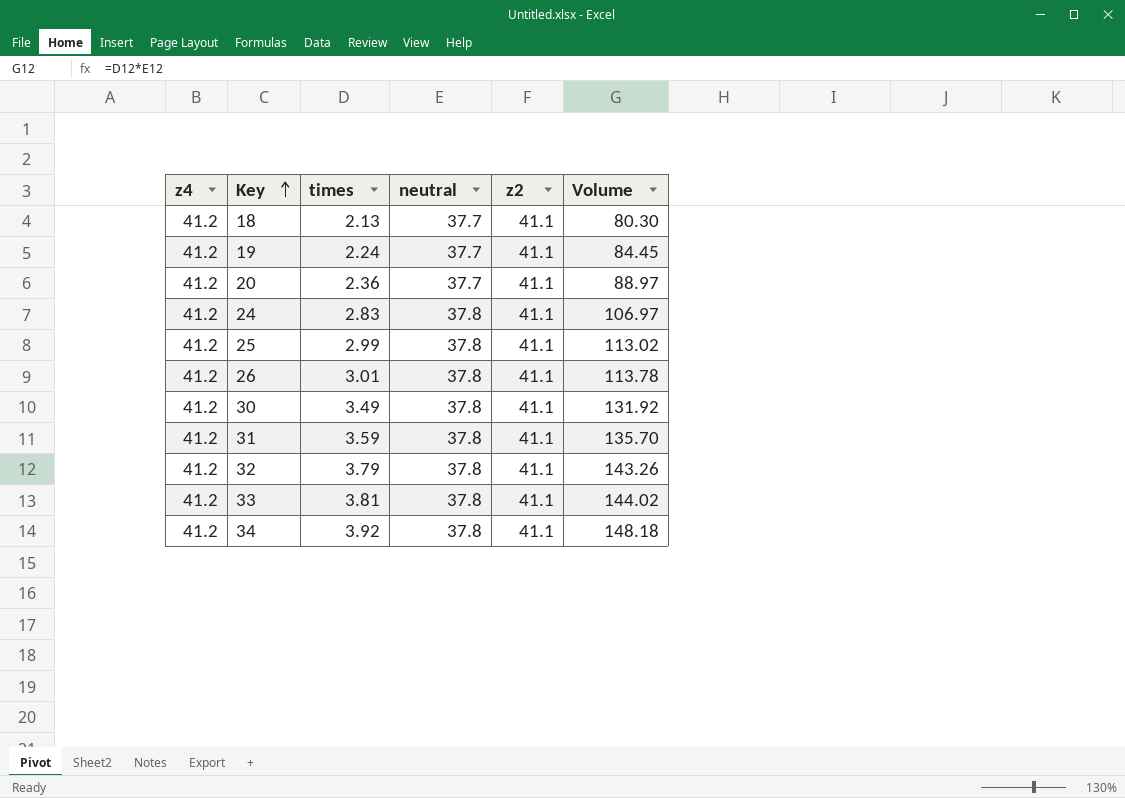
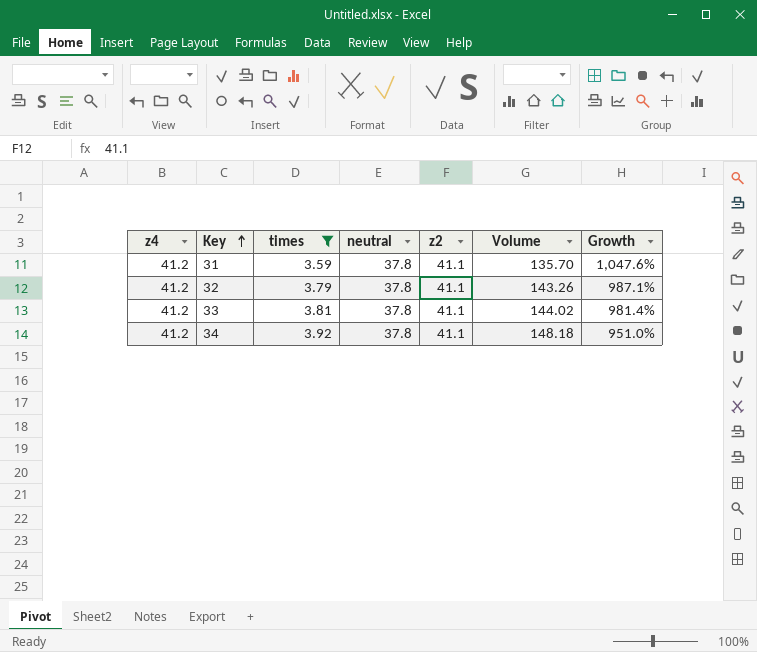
filter: none -> times >= 3.59
column Growth | formula: none -> ([z4] - [times]) / [times]

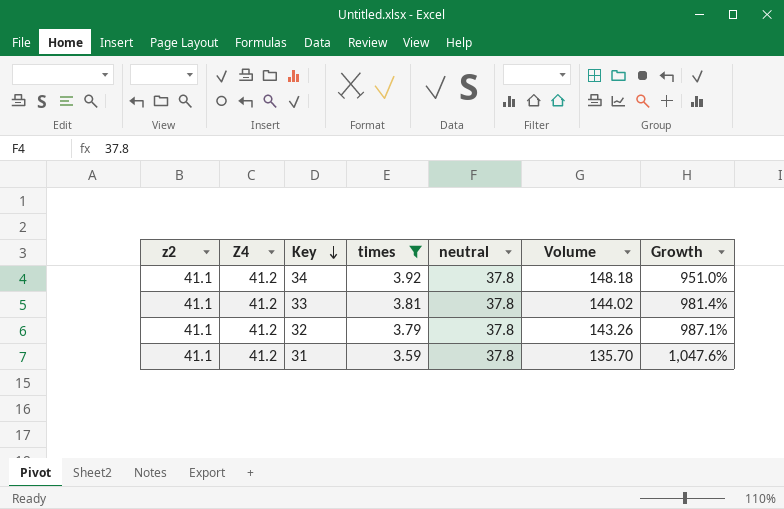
row order: Key ascending -> Key descending
column z2 | position: 5 -> 1
column name: z4 -> Z4

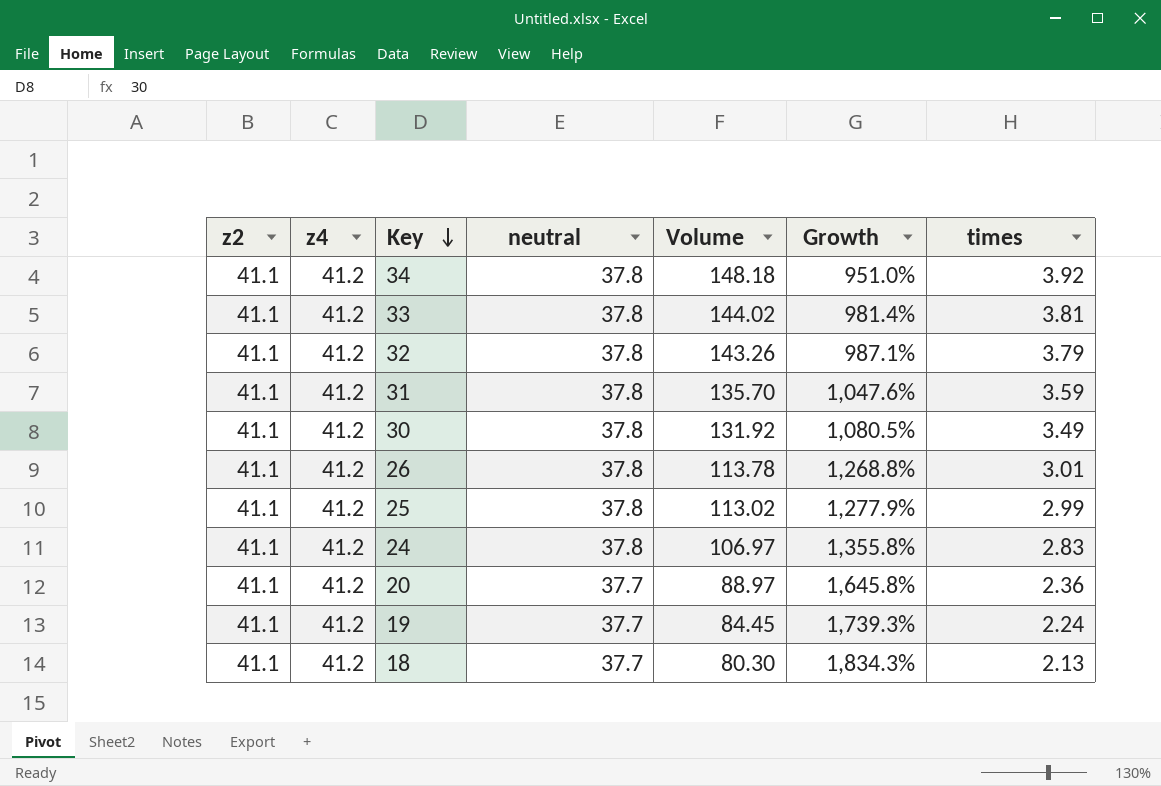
filter: times >= 3.59 -> none
column name: Z4 -> z4
column times | position: 4 -> 7

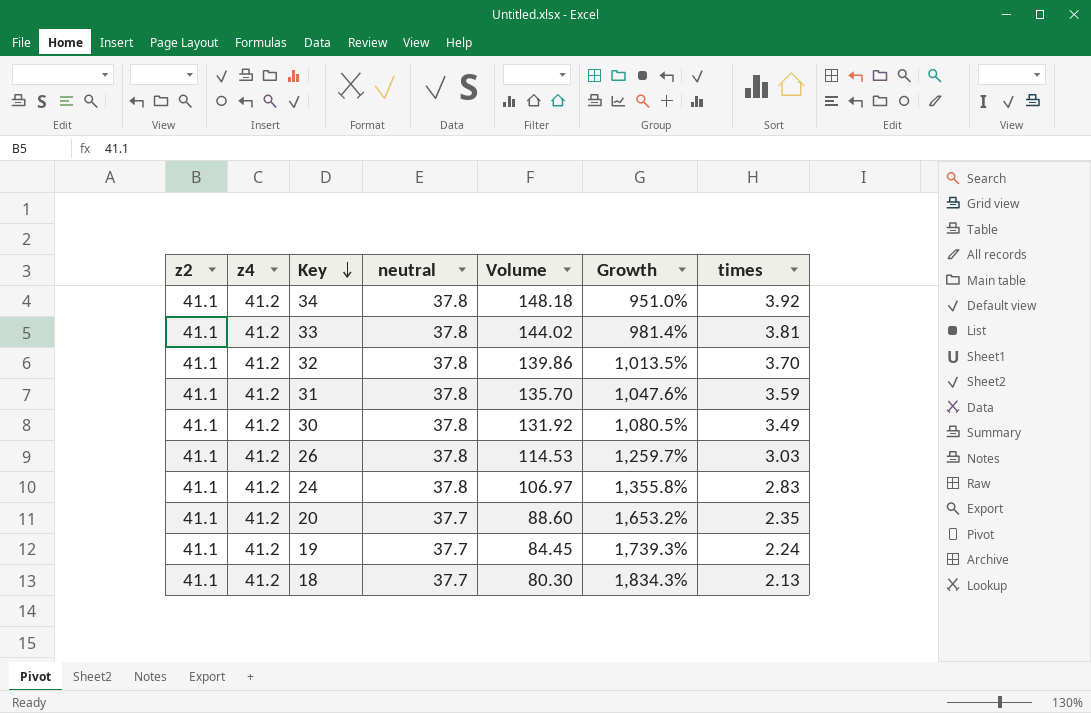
row 25: 41.1 | 41.2 | 37.8 | 113.02 | 1,277.9% | 2.99 -> none
32 | Volume: 143.26 -> 139.86
32 | Growth: 987.1% -> 1,013.5%
32 | times: 3.79 -> 3.70
26 | Volume: 113.78 -> 114.53
26 | Growth: 1,268.8% -> 1,259.7%
26 | times: 3.01 -> 3.03
20 | Volume: 88.97 -> 88.60
20 | Growth: 1,645.8% -> 1,653.2%
20 | times: 2.36 -> 2.35

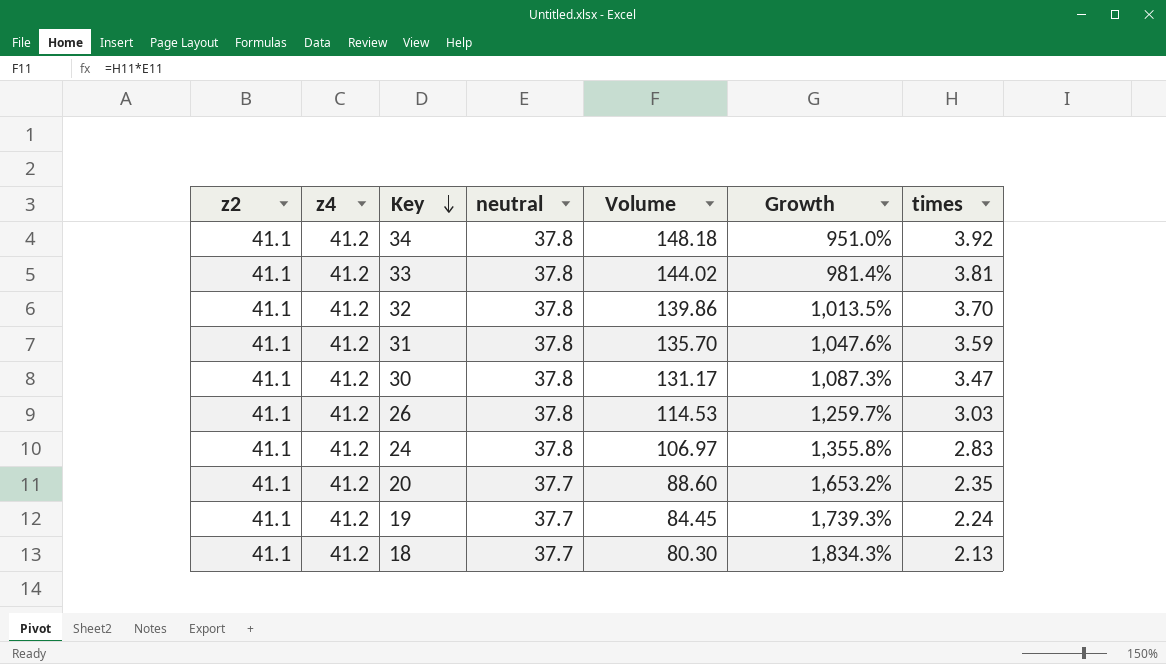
30 | Volume: 131.92 -> 131.17
30 | Growth: 1,080.5% -> 1,087.3%
30 | times: 3.49 -> 3.47

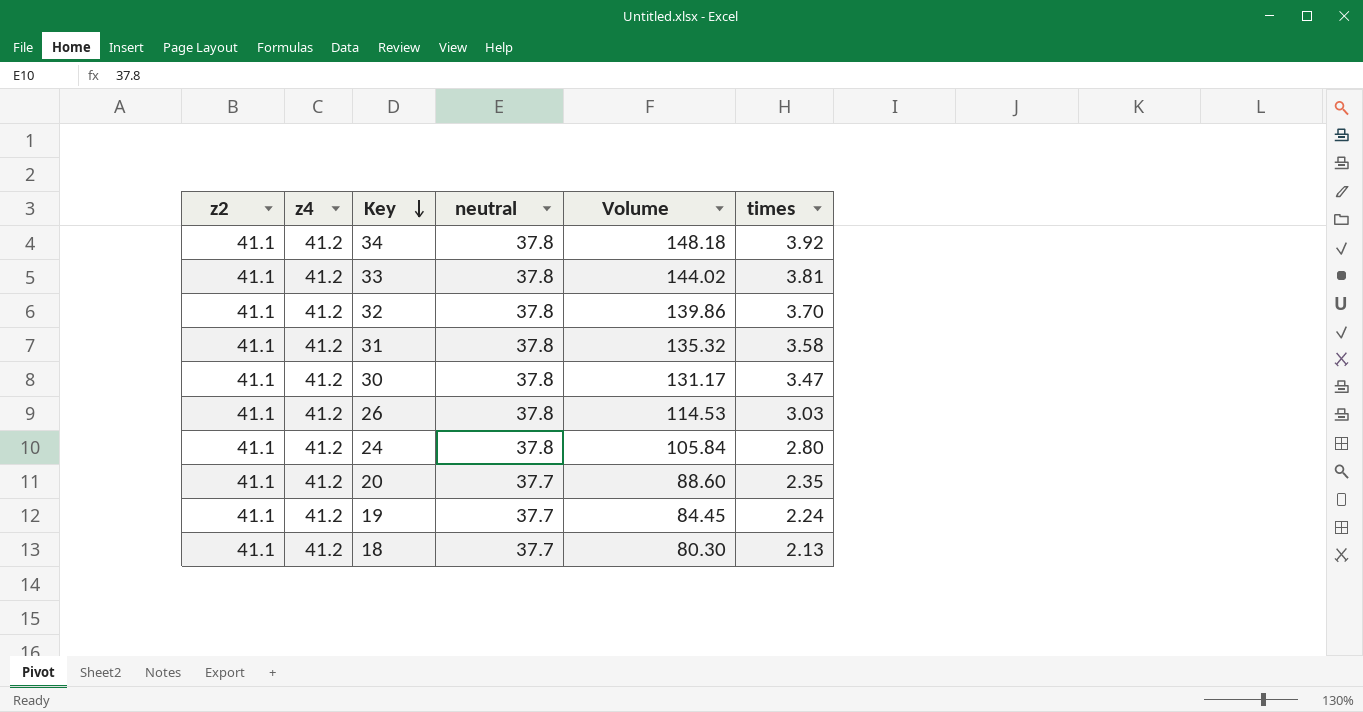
column Growth | formula: ([z4] - [times]) / [times] -> none
31 | Volume: 135.70 -> 135.32
31 | times: 3.59 -> 3.58
24 | Volume: 106.97 -> 105.84
24 | times: 2.83 -> 2.80

